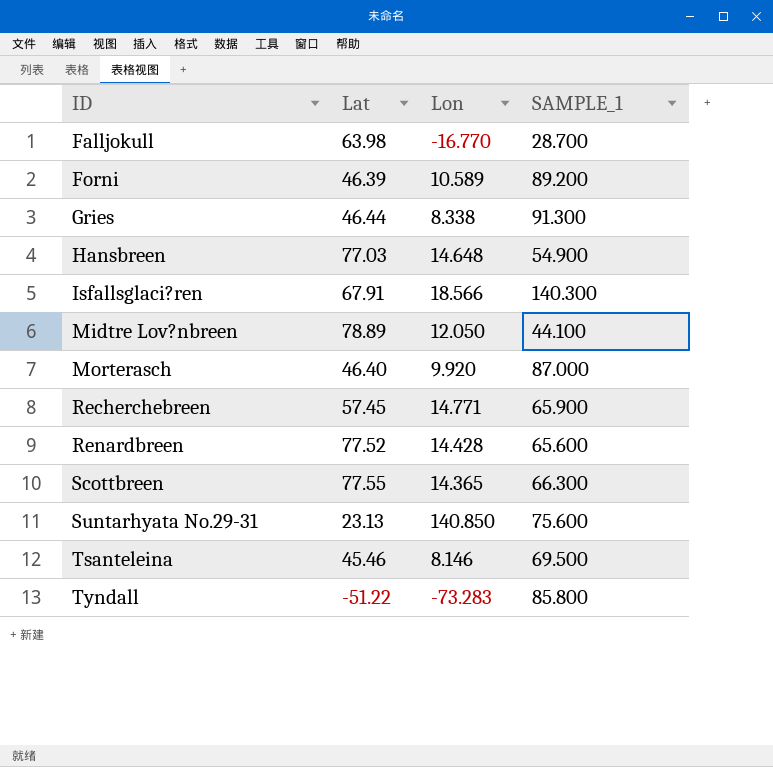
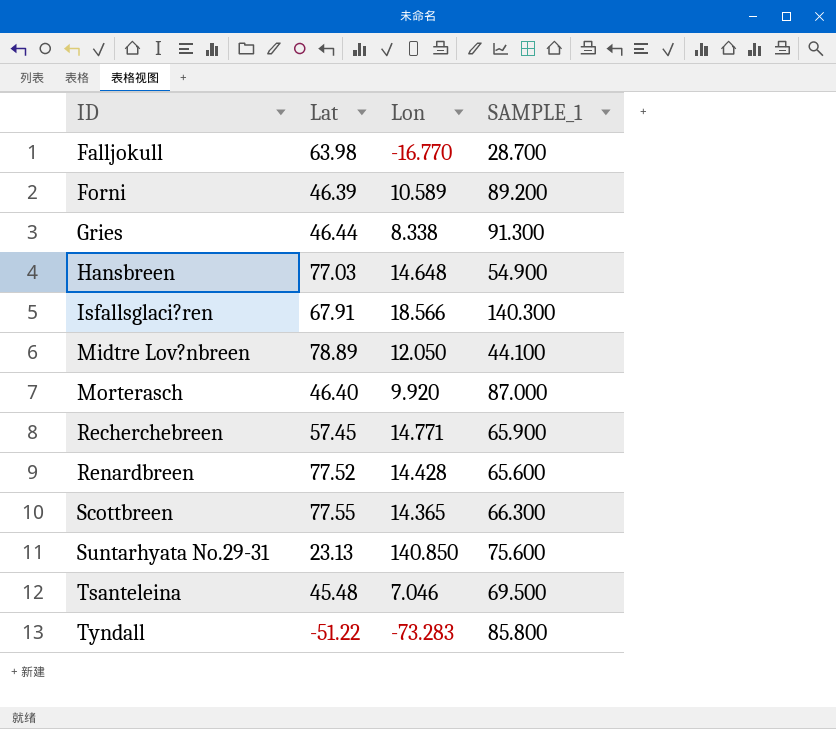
Tsanteleina | Lat: 45.46 -> 45.48
Tsanteleina | Lon: 8.146 -> 7.046

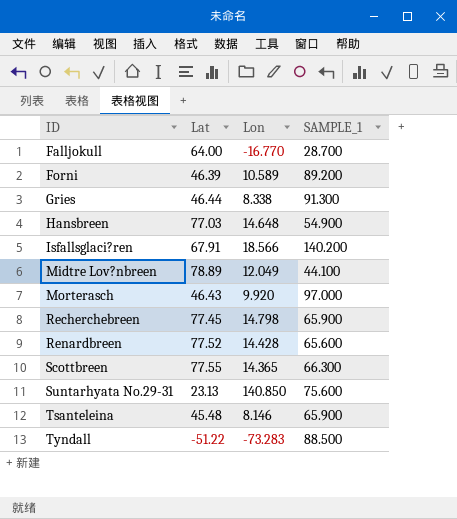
Falljokull | Lat: 63.98 -> 64.00
Isfallsglaci?ren | SAMPLE_1: 140.300 -> 140.200
Midtre Lov?nbreen | Lon: 12.050 -> 12.049
Morterasch | Lat: 46.40 -> 46.43
Morterasch | SAMPLE_1: 87.000 -> 97.000
Recherchebreen | Lat: 57.45 -> 77.45
Recherchebreen | Lon: 14.771 -> 14.798
Tsanteleina | Lon: 7.046 -> 8.146
Tsanteleina | SAMPLE_1: 69.500 -> 65.900
Tyndall | SAMPLE_1: 85.800 -> 88.500

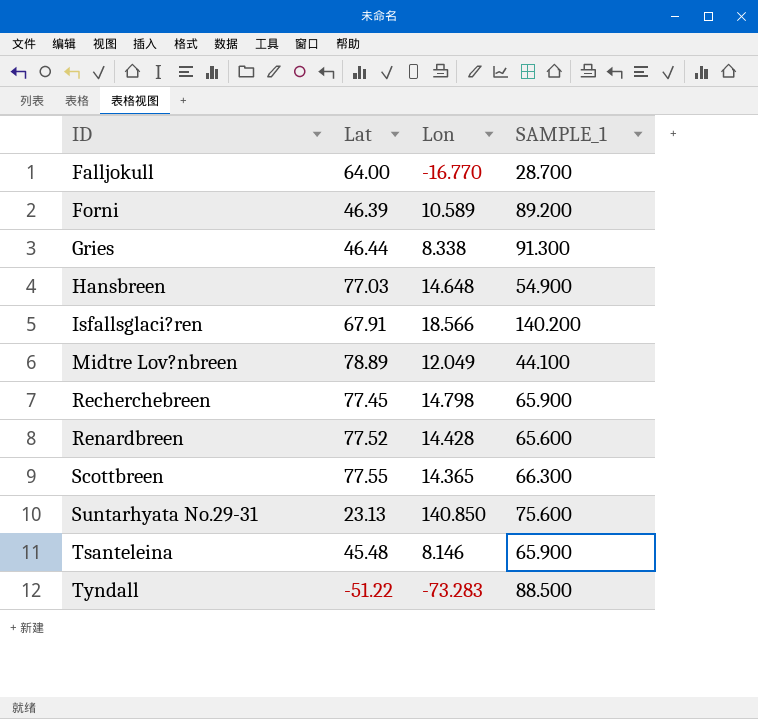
row Morterasch: 46.43 | 9.920 | 97.000 -> none

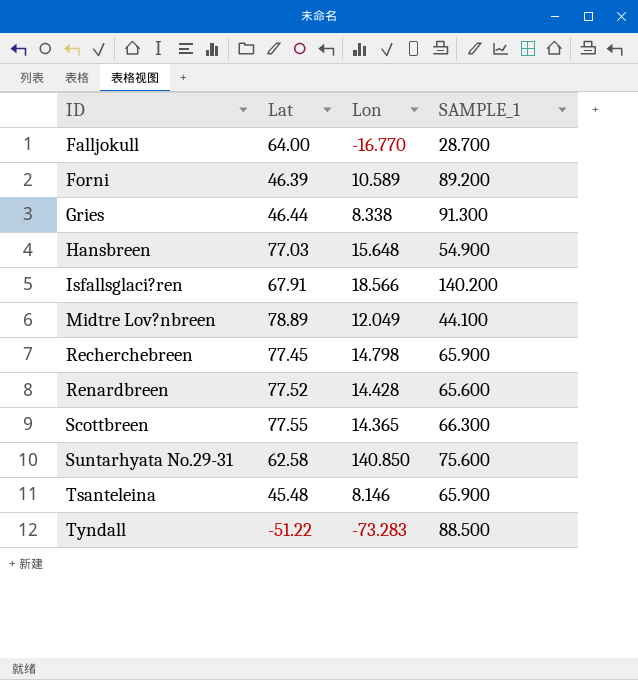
Hansbreen | Lon: 14.648 -> 15.648
Suntarhyata No.29-31 | Lat: 23.13 -> 62.58

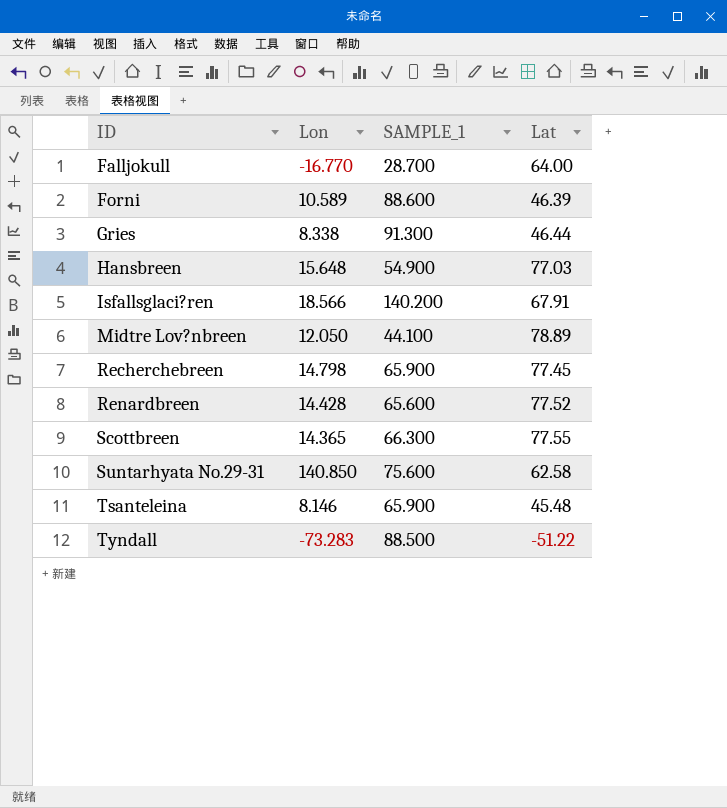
column Lat | position: 2 -> 4
Forni | SAMPLE_1: 89.200 -> 88.600
Midtre Lov?nbreen | Lon: 12.049 -> 12.050

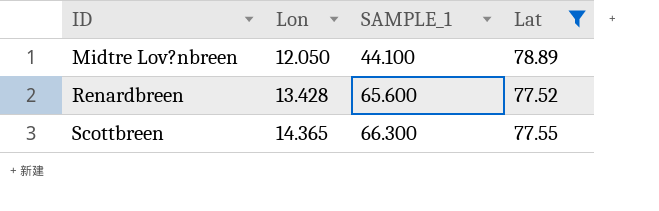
filter: none -> Lat >= 77.52
Renardbreen | Lon: 14.428 -> 13.428

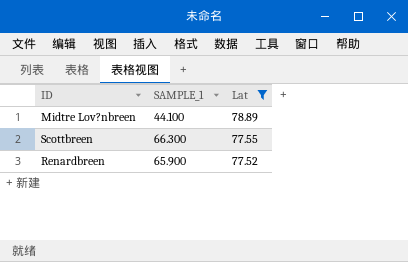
row order: ID ascending -> Lat descending
column Lon | position: 2 -> none
Renardbreen | SAMPLE_1: 65.600 -> 65.900

